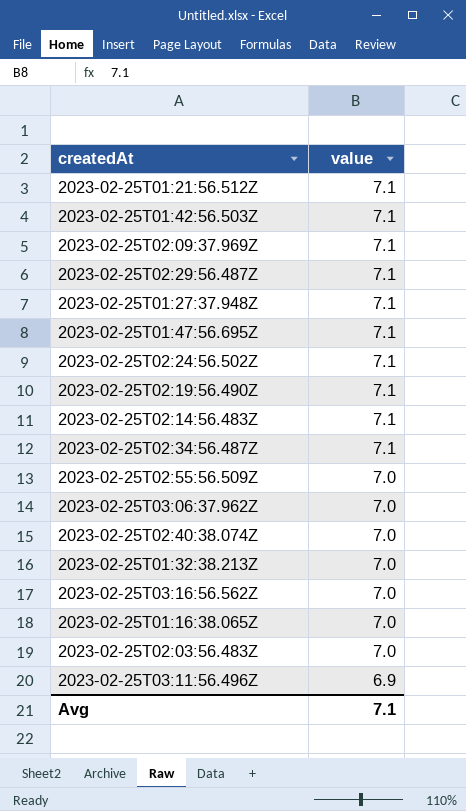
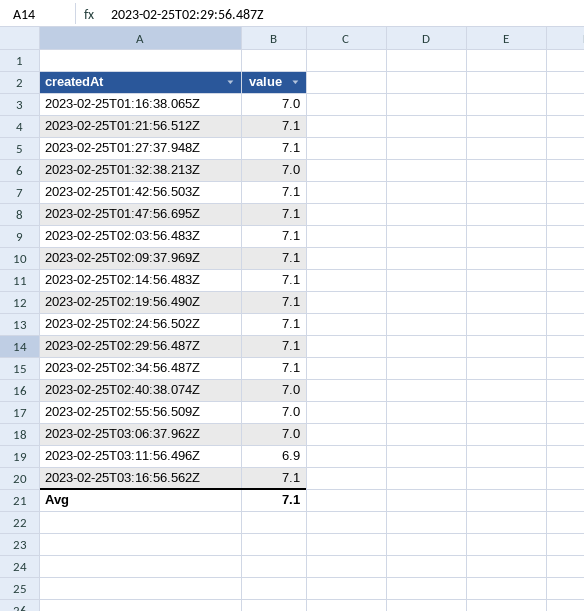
row order: value descending -> createdAt ascending
2023-02-25T02:03:56.483Z | value: 7.0 -> 7.1
2023-02-25T03:16:56.562Z | value: 7.0 -> 7.1

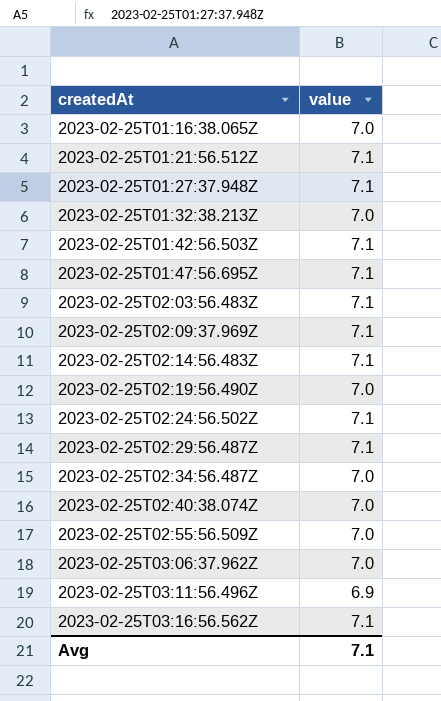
2023-02-25T02:19:56.490Z | value: 7.1 -> 7.0
2023-02-25T02:34:56.487Z | value: 7.1 -> 7.0

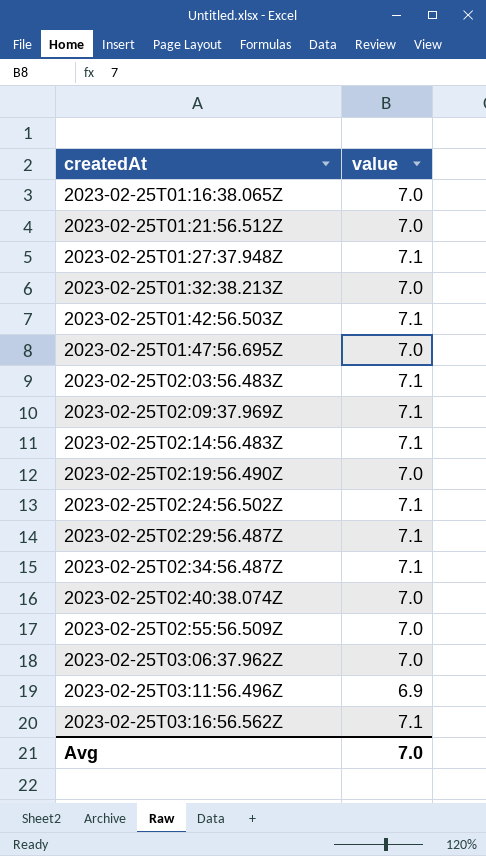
2023-02-25T01:21:56.512Z | value: 7.1 -> 7.0
2023-02-25T01:47:56.695Z | value: 7.1 -> 7.0
2023-02-25T02:34:56.487Z | value: 7.0 -> 7.1
Avg | value: 7.1 -> 7.0

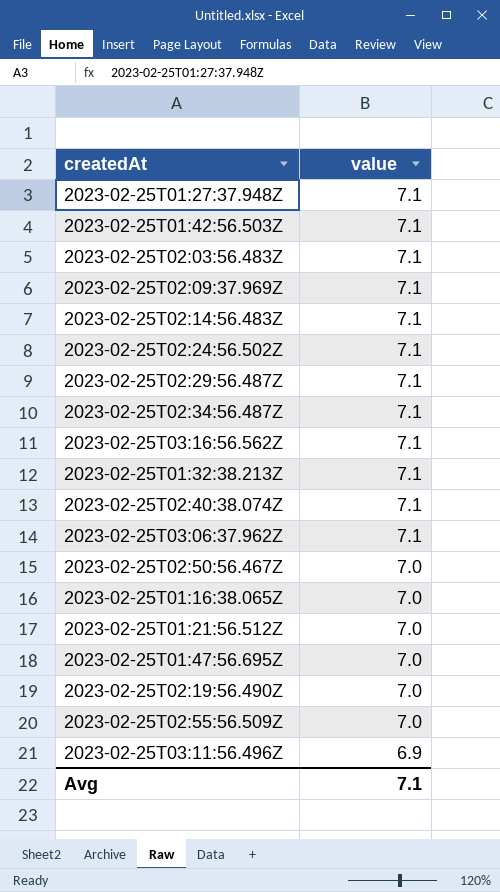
row order: createdAt ascending -> value descending
2023-02-25T01:32:38.213Z | value: 7.0 -> 7.1
2023-02-25T02:40:38.074Z | value: 7.0 -> 7.1
2023-02-25T03:06:37.962Z | value: 7.0 -> 7.1
row 2023-02-25T02:50:56.467Z: none -> 7.0
Avg | value: 7.0 -> 7.1

